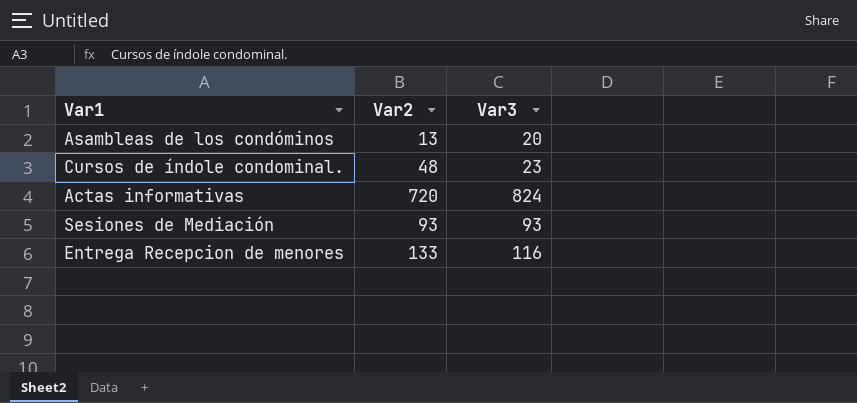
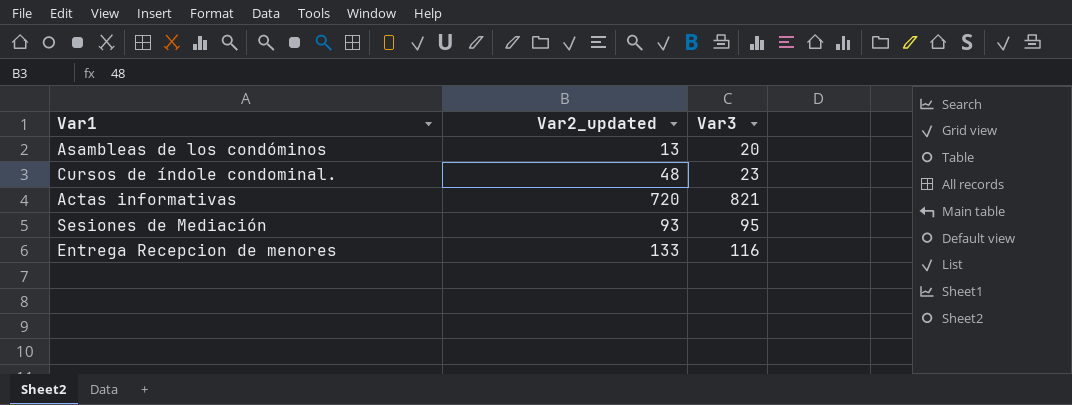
column name: Var2 -> Var2_updated
Actas informativas | Var3: 824 -> 821
Sesiones de Mediación | Var3: 93 -> 95

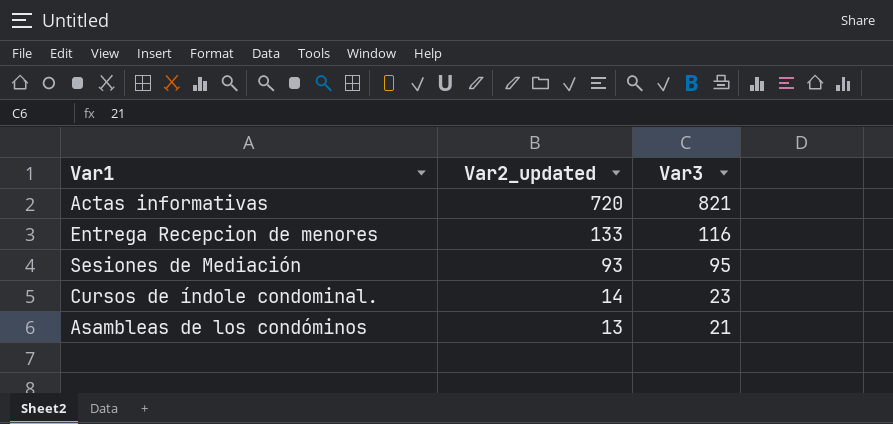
row order: none -> Var2_updated descending
Cursos de índole condominal. | Var2_updated: 48 -> 14
Asambleas de los condóminos | Var3: 20 -> 21

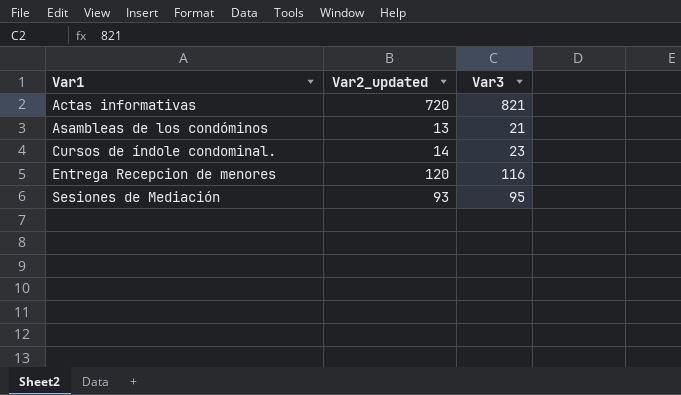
row order: Var2_updated descending -> Var1 ascending
Entrega Recepcion de menores | Var2_updated: 133 -> 120

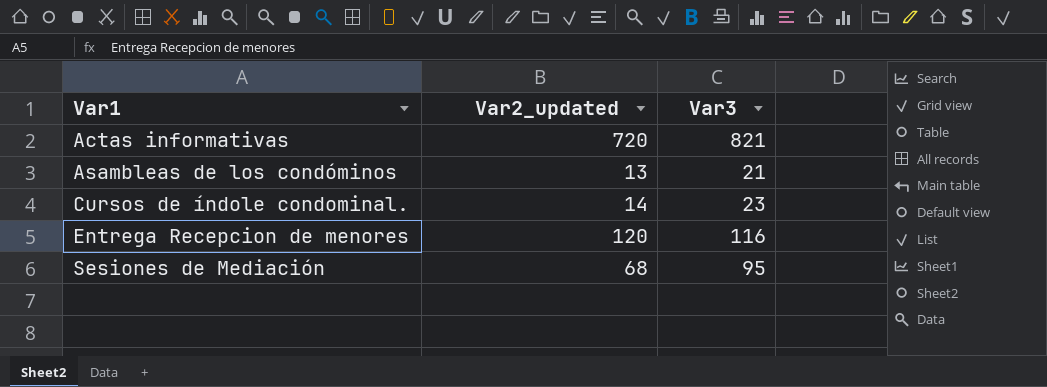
Sesiones de Mediación | Var2_updated: 93 -> 68

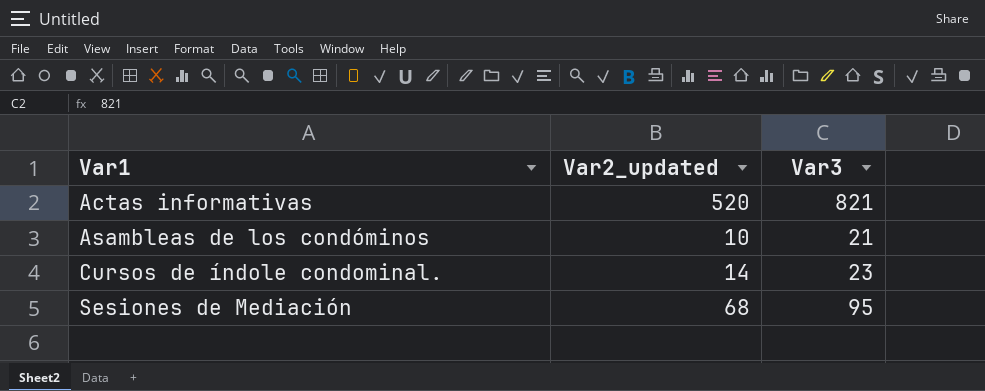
row Entrega Recepcion de menores: 120 | 116 -> none
Actas informativas | Var2_updated: 720 -> 520
Asambleas de los condóminos | Var2_updated: 13 -> 10

